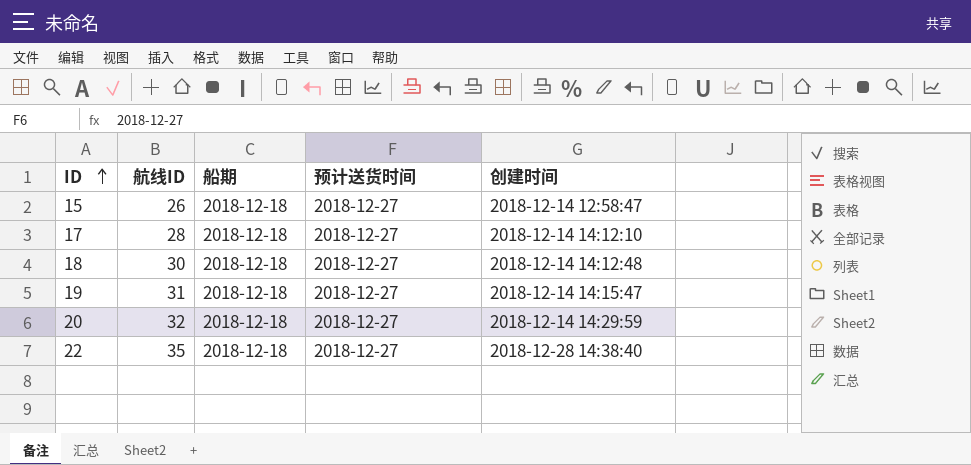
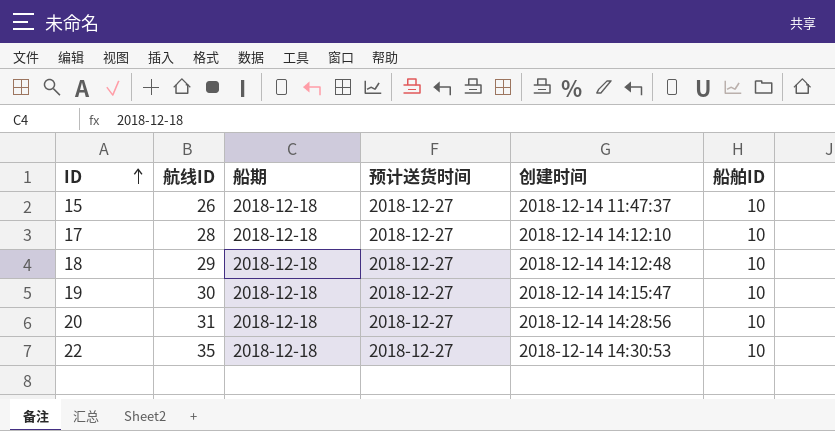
column 船舶ID | position: none -> 6
15 | 创建时间: 2018-12-14 12:58:47 -> 2018-12-14 11:47:37
18 | 航线ID: 30 -> 29
19 | 航线ID: 31 -> 30
20 | 航线ID: 32 -> 31
20 | 创建时间: 2018-12-14 14:29:59 -> 2018-12-14 14:28:56
22 | 创建时间: 2018-12-28 14:38:40 -> 2018-12-14 14:30:53

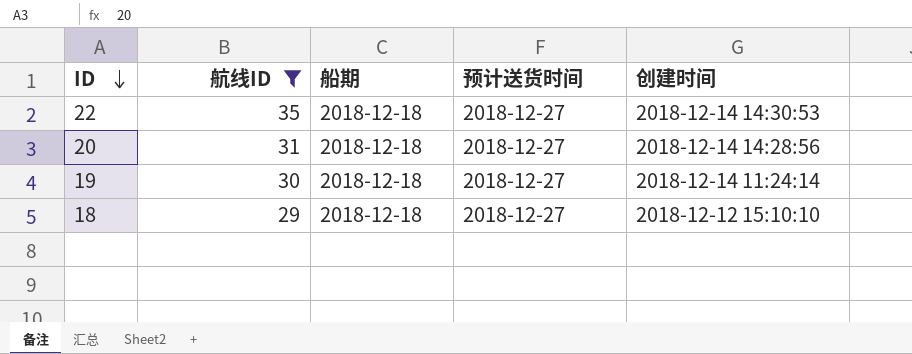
filter: none -> 航线ID >= 29
row order: ID ascending -> ID descending
column 船舶ID | position: 6 -> none
19 | 创建时间: 2018-12-14 14:15:47 -> 2018-12-14 11:24:14
18 | 创建时间: 2018-12-14 14:12:48 -> 2018-12-12 15:10:10

